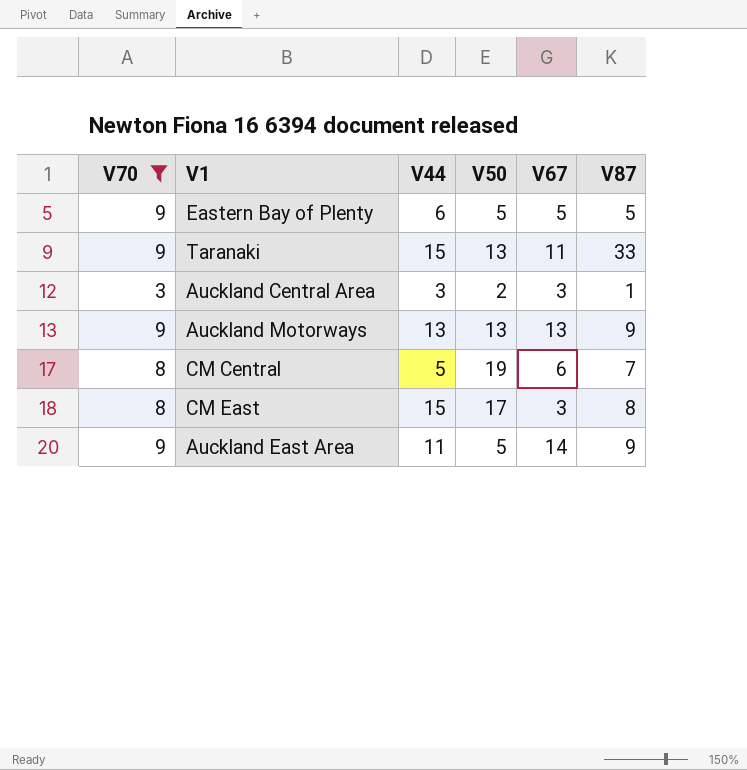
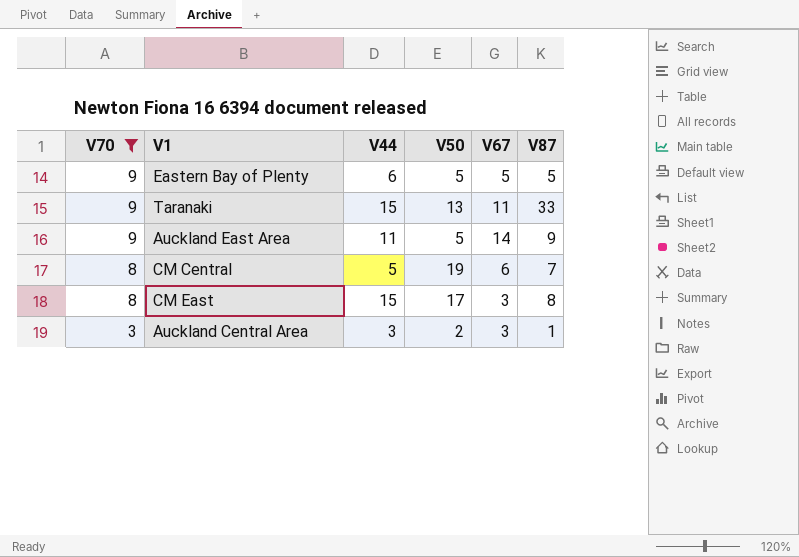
row order: none -> V70 descending
row Auckland Motorways: 9 | 13 | 13 | 13 | 9 -> none

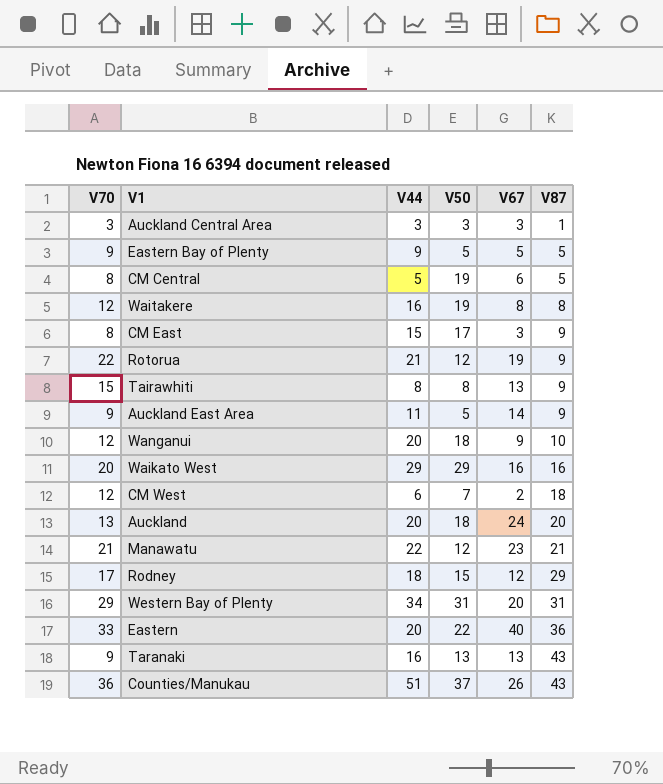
filter: V70 <= 9 -> none
row order: V70 descending -> V87 ascending
Auckland Central Area | V50: 2 -> 3
Eastern Bay of Plenty | V44: 6 -> 9
CM Central | V87: 7 -> 5
CM East | V87: 8 -> 9
Taranaki | V44: 15 -> 16
Taranaki | V67: 11 -> 13
Taranaki | V87: 33 -> 43

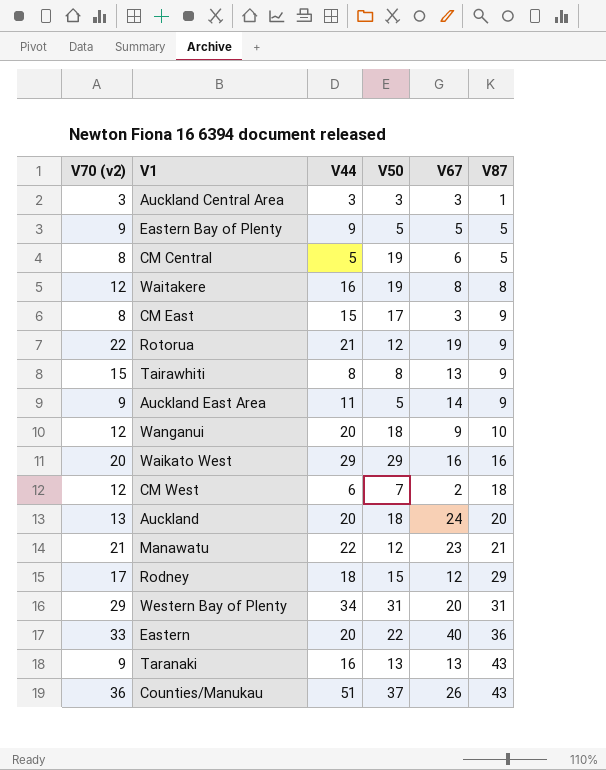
column name: V70 -> V70 (v2)

